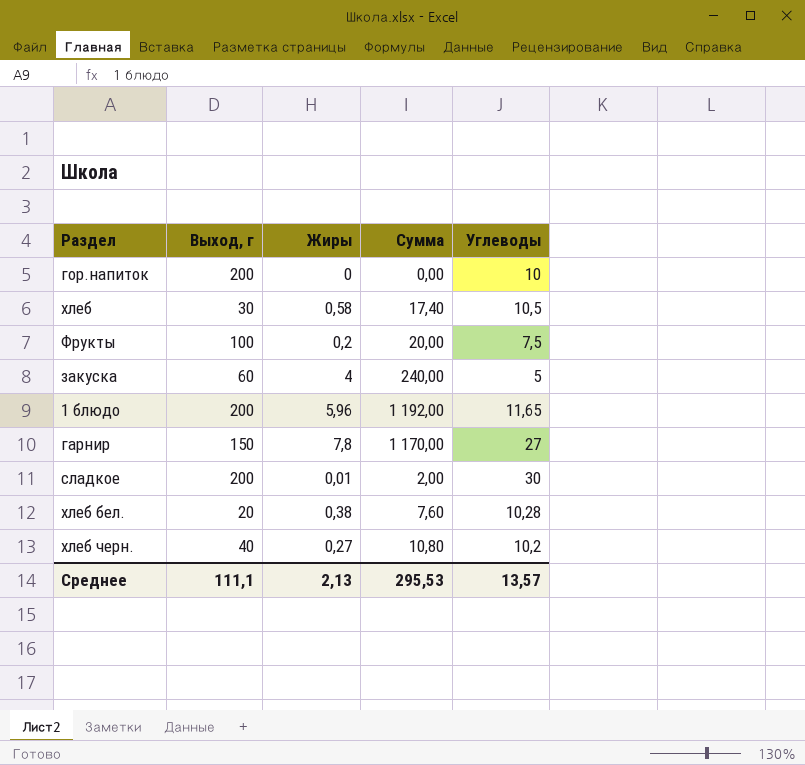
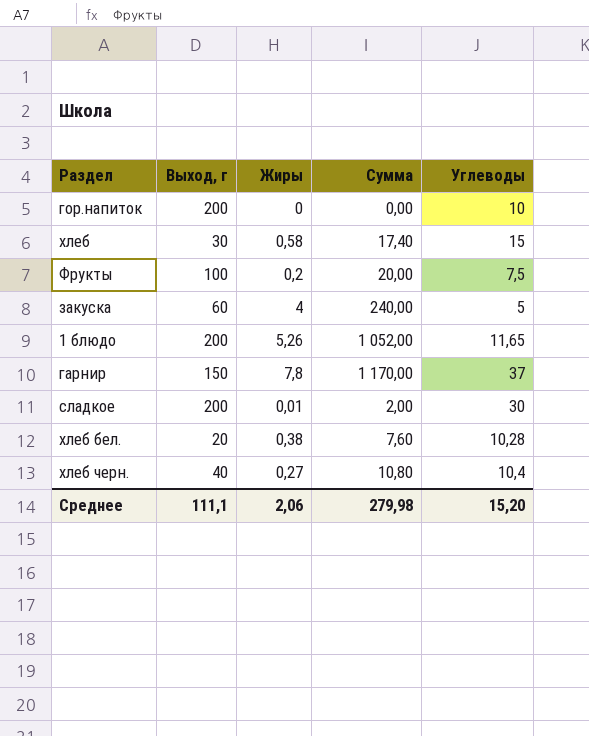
хлеб | Углеводы: 10,5 -> 15
1 блюдо | Жиры: 5,96 -> 5,26
1 блюдо | Сумма: 1 192,00 -> 1 052,00
гарнир | Углеводы: 27 -> 37
хлеб черн. | Углеводы: 10,2 -> 10,4
Среднее | Жиры: 2,13 -> 2,06
Среднее | Сумма: 295,53 -> 279,98
Среднее | Углеводы: 13,57 -> 15,20

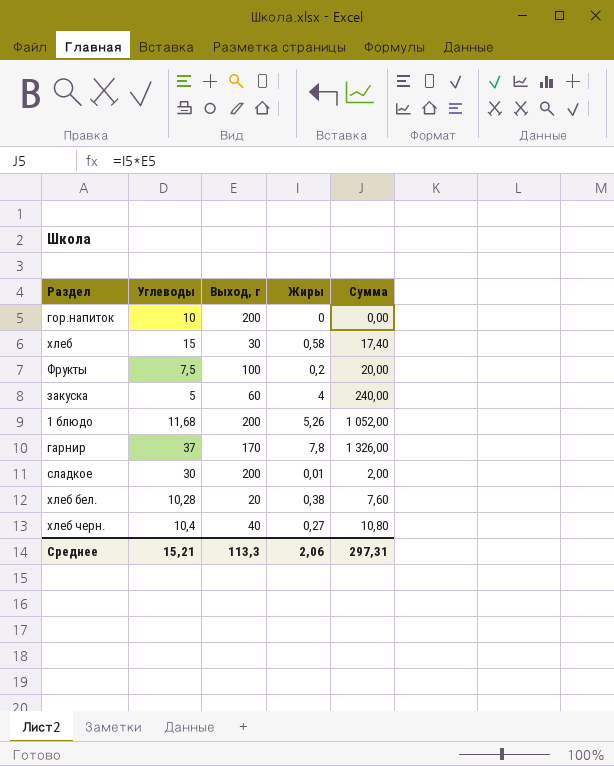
column Углеводы | position: 5 -> 2
1 блюдо | Углеводы: 11,65 -> 11,68
гарнир | Выход, г: 150 -> 170
гарнир | Сумма: 1 170,00 -> 1 326,00
Среднее | Углеводы: 15,20 -> 15,21
Среднее | Выход, г: 111,1 -> 113,3
Среднее | Сумма: 279,98 -> 297,31

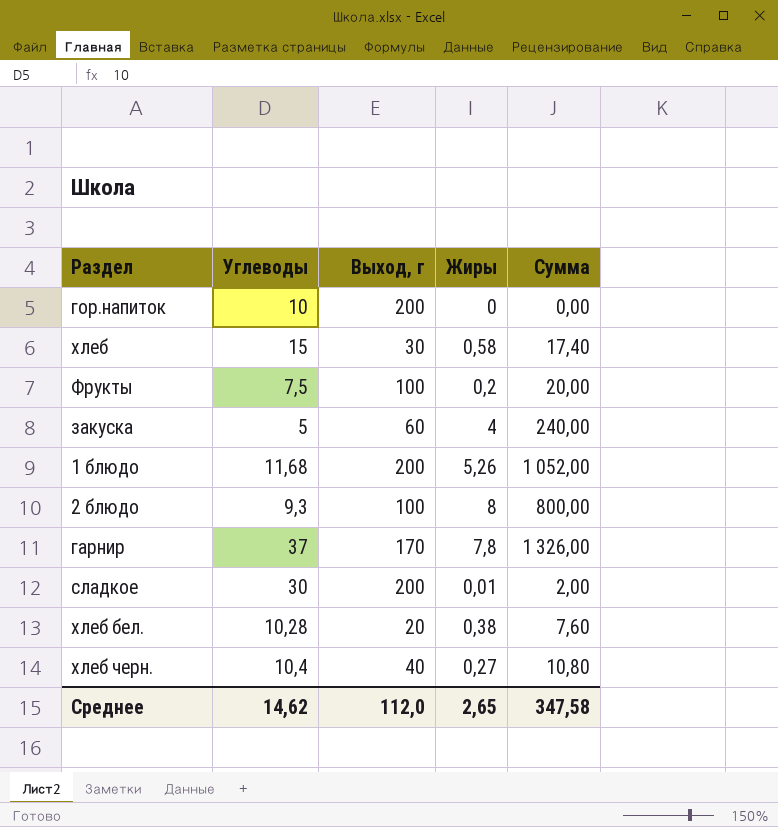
row 2 блюдо: none -> 9,3 | 100 | 8 | 800,00
Среднее | Углеводы: 15,21 -> 14,62
Среднее | Выход, г: 113,3 -> 112,0
Среднее | Жиры: 2,06 -> 2,65
Среднее | Сумма: 297,31 -> 347,58

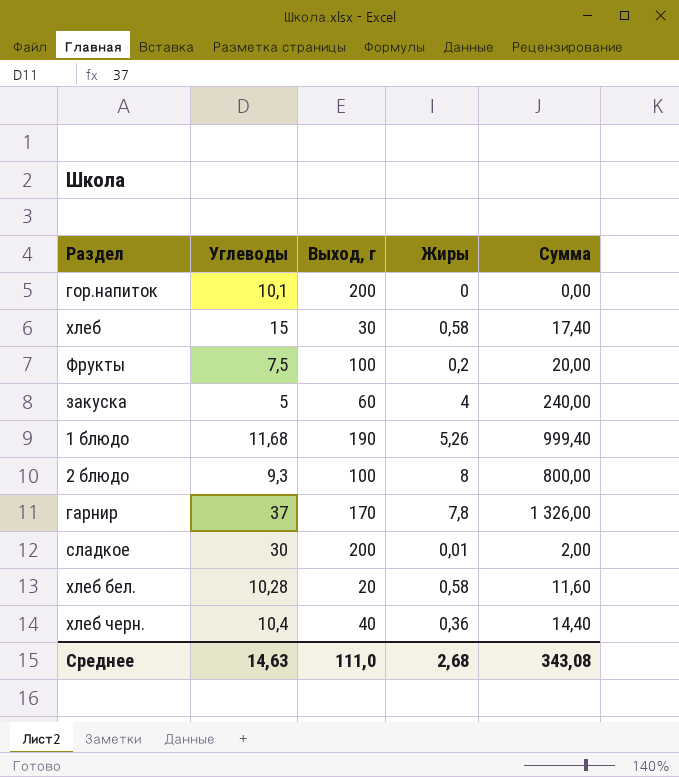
гор.напиток | Углеводы: 10 -> 10,1
1 блюдо | Выход, г: 200 -> 190
1 блюдо | Сумма: 1 052,00 -> 999,40
хлеб бел. | Жиры: 0,38 -> 0,58
хлеб бел. | Сумма: 7,60 -> 11,60
хлеб черн. | Жиры: 0,27 -> 0,36
хлеб черн. | Сумма: 10,80 -> 14,40
Среднее | Углеводы: 14,62 -> 14,63
Среднее | Выход, г: 112,0 -> 111,0
Среднее | Жиры: 2,65 -> 2,68
Среднее | Сумма: 347,58 -> 343,08

